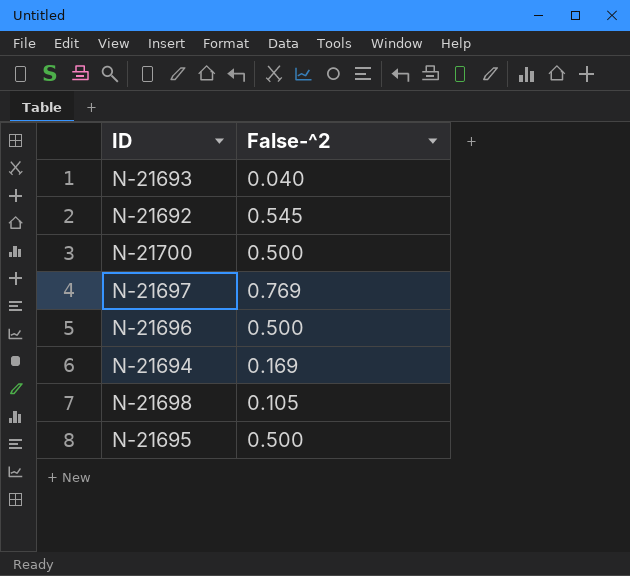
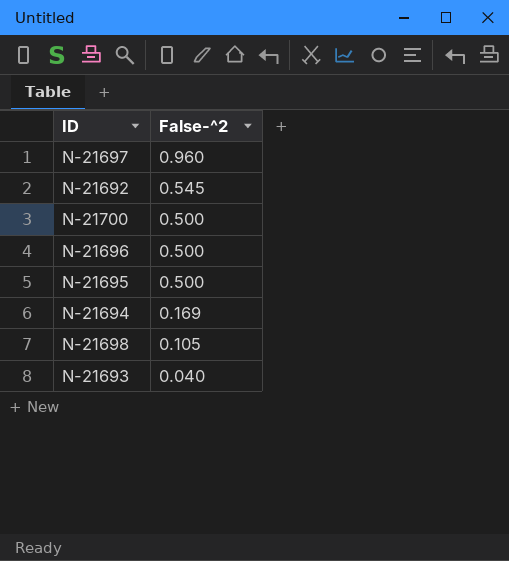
row order: none -> False-^2 descending
N-21697 | False-^2: 0.769 -> 0.960

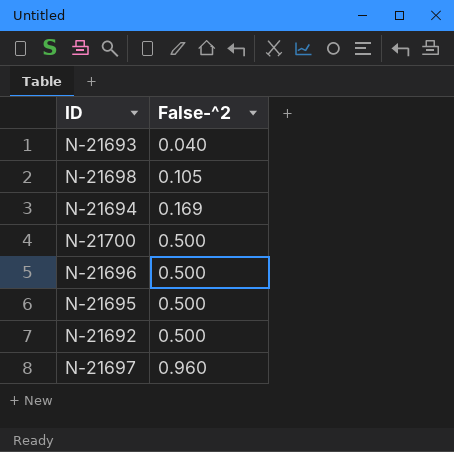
row order: False-^2 descending -> False-^2 ascending
N-21692 | False-^2: 0.545 -> 0.500

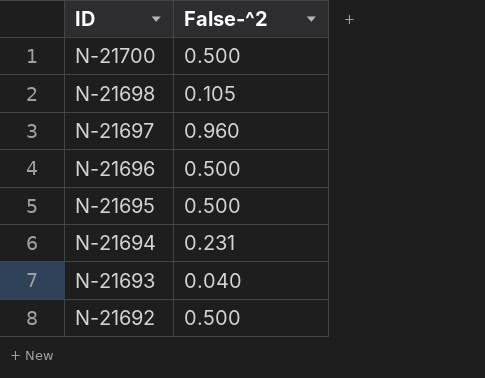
row order: False-^2 ascending -> ID descending
N-21694 | False-^2: 0.169 -> 0.231

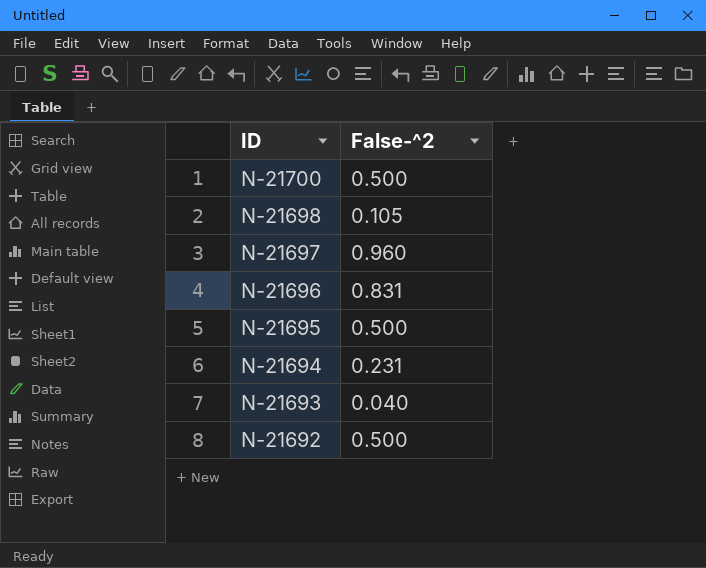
N-21696 | False-^2: 0.500 -> 0.831

